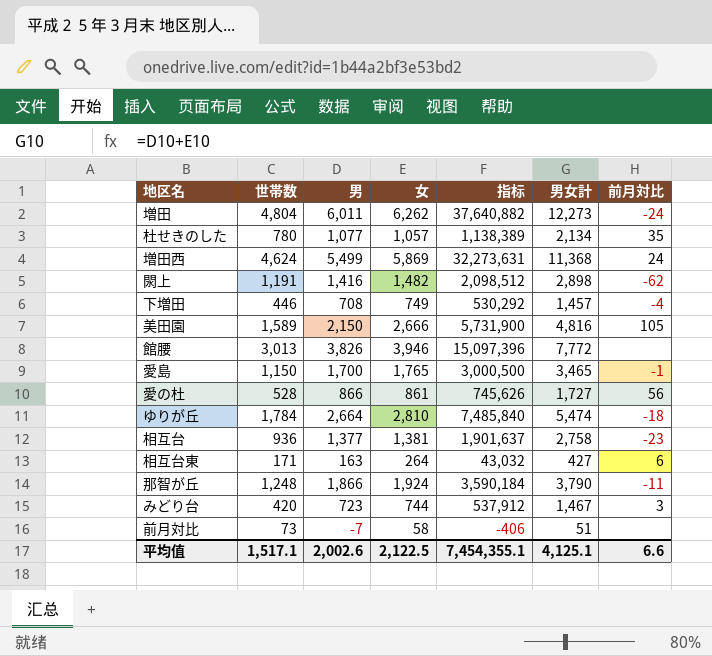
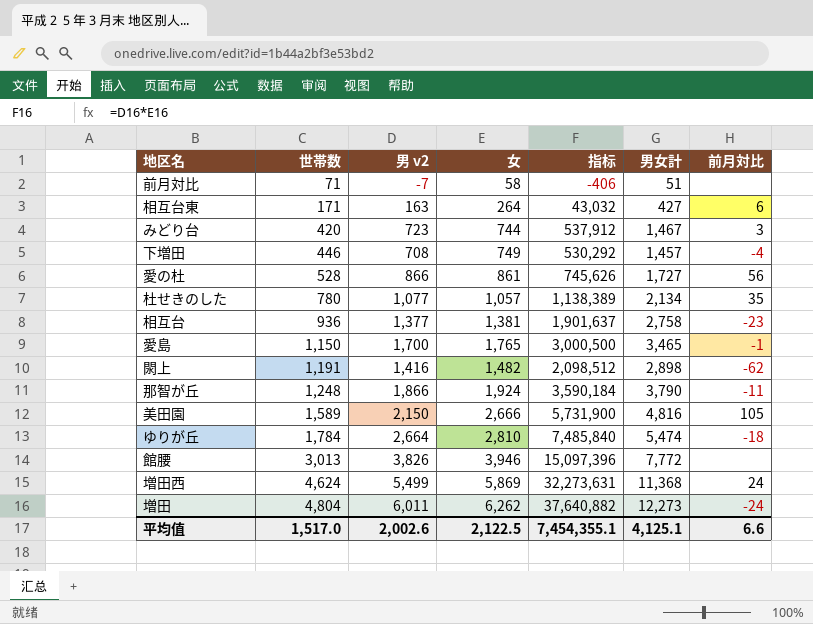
row order: none -> 世帯数 ascending
column name: 男 -> 男 v2
前月対比 | 世帯数: 73 -> 71
平均值 | 世帯数: 1,517.1 -> 1,517.0

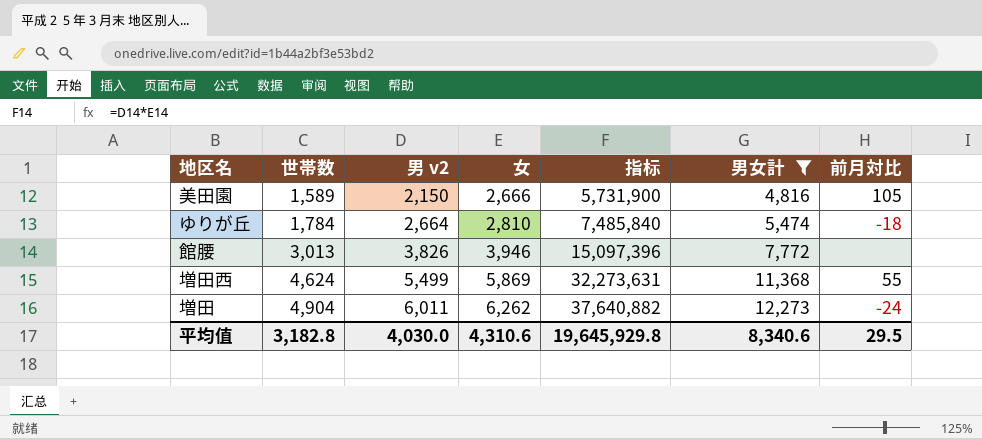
filter: none -> 男女計 >= 4,816
増田西 | 前月対比: 24 -> 55
増田 | 世帯数: 4,804 -> 4,904
平均值 | 世帯数: 1,517.0 -> 3,182.8
平均值 | 男 v2: 2,002.6 -> 4,030.0
平均值 | 女: 2,122.5 -> 4,310.6
平均值 | 指标: 7,454,355.1 -> 19,645,929.8
平均值 | 男女計: 4,125.1 -> 8,340.6
平均值 | 前月対比: 6.6 -> 29.5

